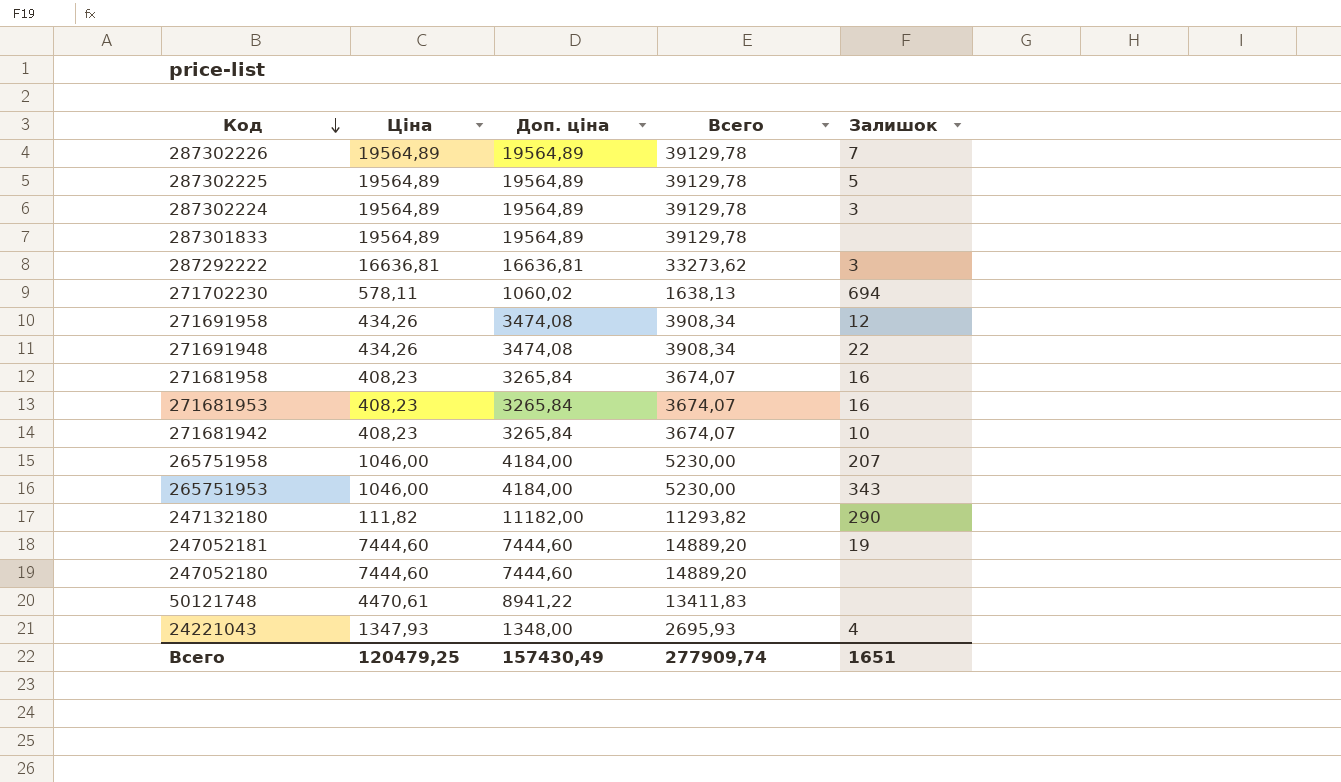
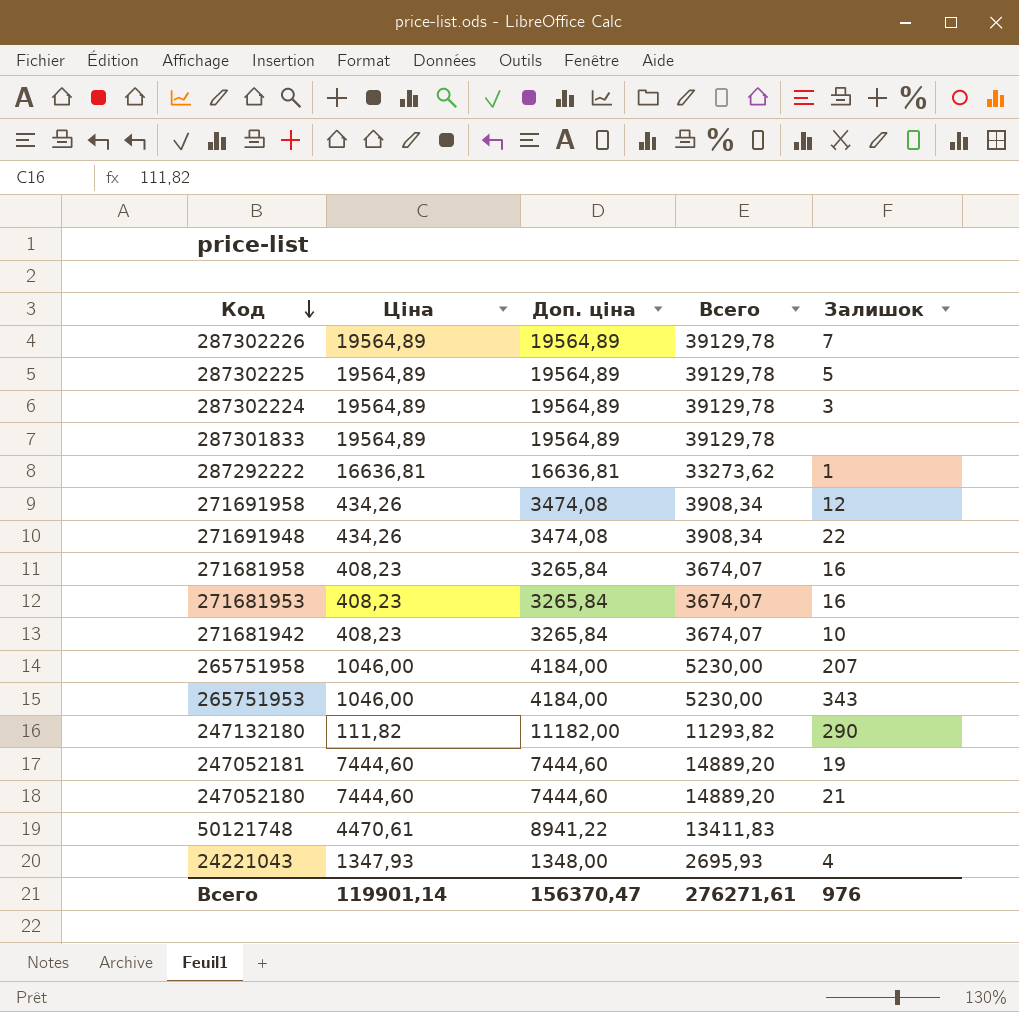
row 271702230: 578,11 | 1060,02 | 1638,13 | 694 -> none
287292222 | Залишок: 3 -> 1
247052180 | Залишок: none -> 21
Всего | Ціна: 120479,25 -> 119901,14
Всего | Доп. ціна: 157430,49 -> 156370,47
Всего | Всего: 277909,74 -> 276271,61
Всего | Залишок: 1651 -> 976

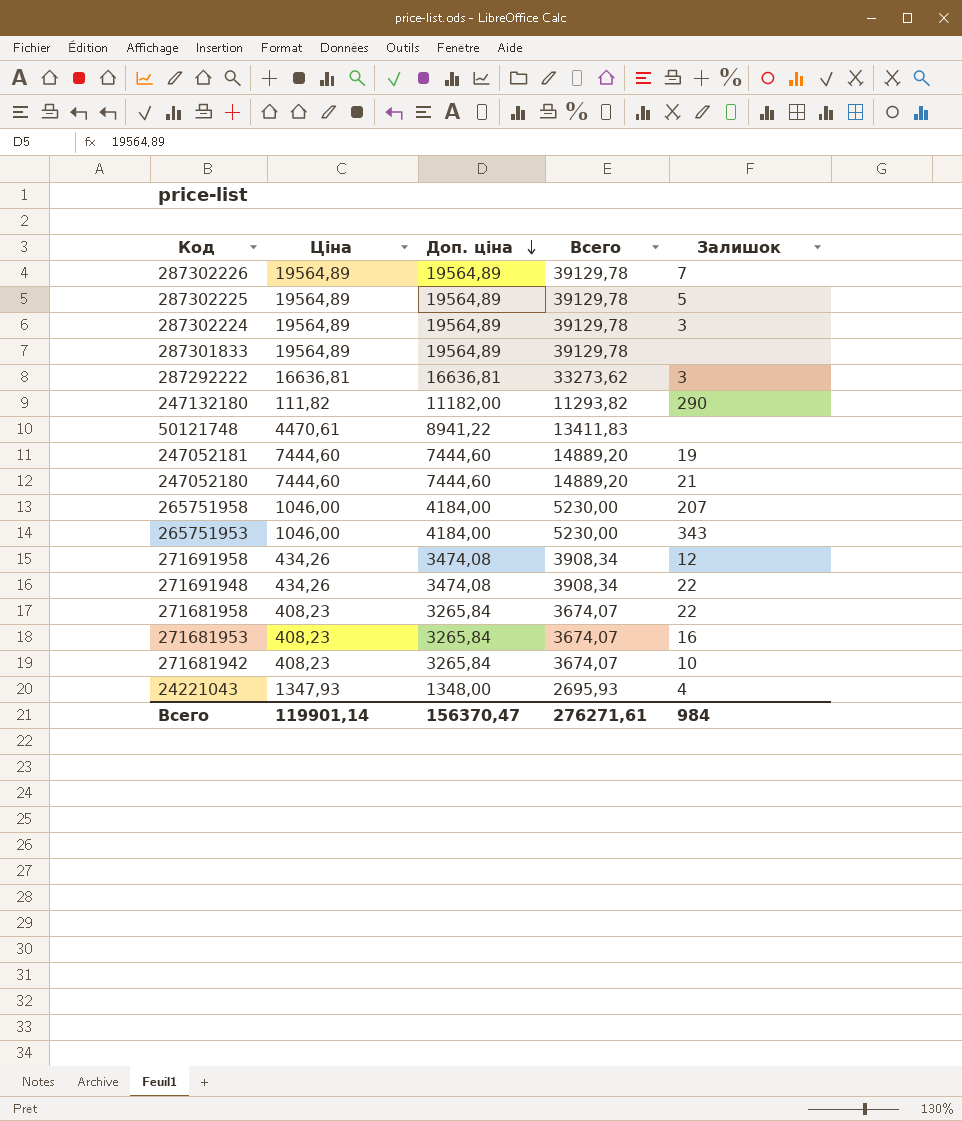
row order: Код descending -> Доп. ціна descending
287292222 | Залишок: 1 -> 3
271681958 | Залишок: 16 -> 22
Всего | Залишок: 976 -> 984

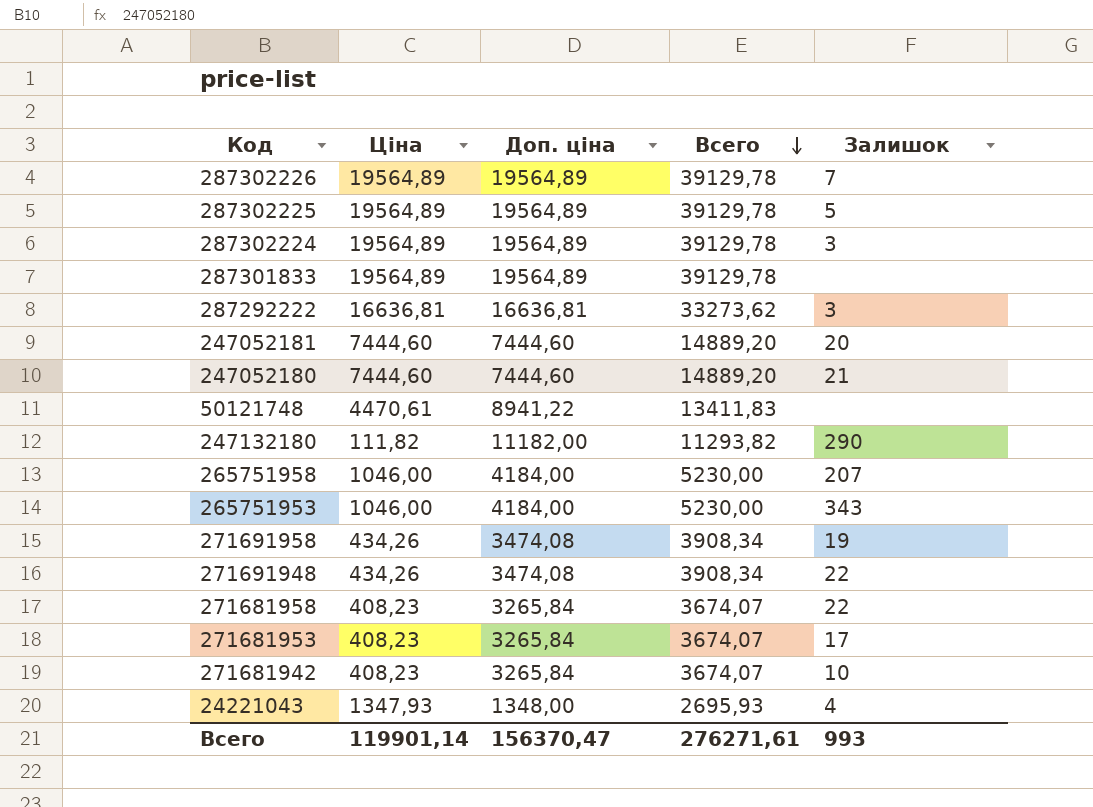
row order: Доп. ціна descending -> Всего descending
247052181 | Залишок: 19 -> 20
271691958 | Залишок: 12 -> 19
271681953 | Залишок: 16 -> 17
Всего | Залишок: 984 -> 993

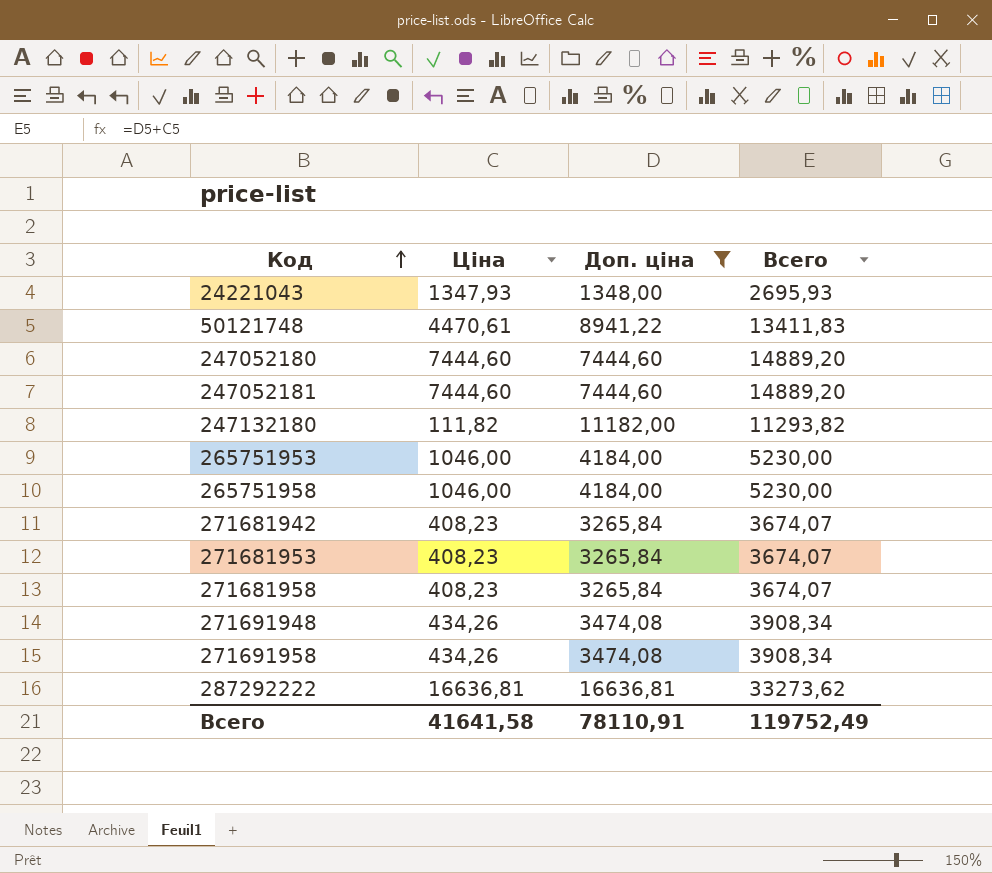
filter: none -> Доп. ціна != 19564,89
row order: Всего descending -> Код ascending
column Залишок | position: 5 -> none
Всего | Ціна: 119901,14 -> 41641,58
Всего | Доп. ціна: 156370,47 -> 78110,91
Всего | Всего: 276271,61 -> 119752,49

